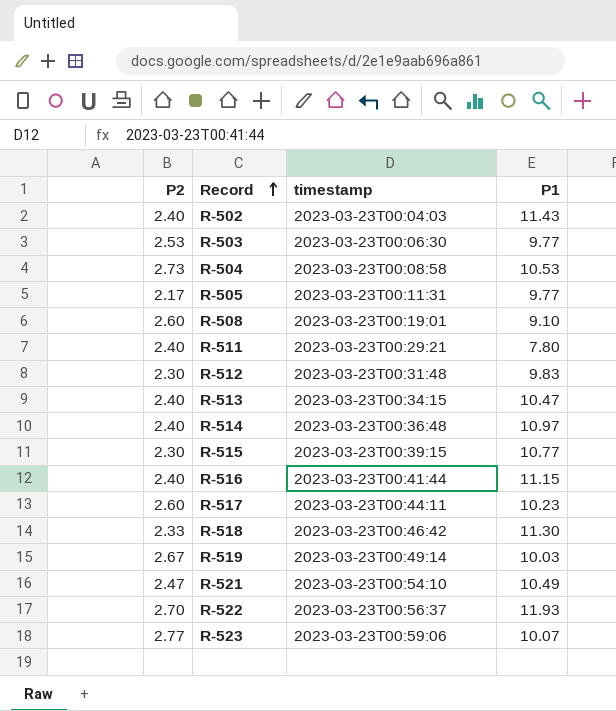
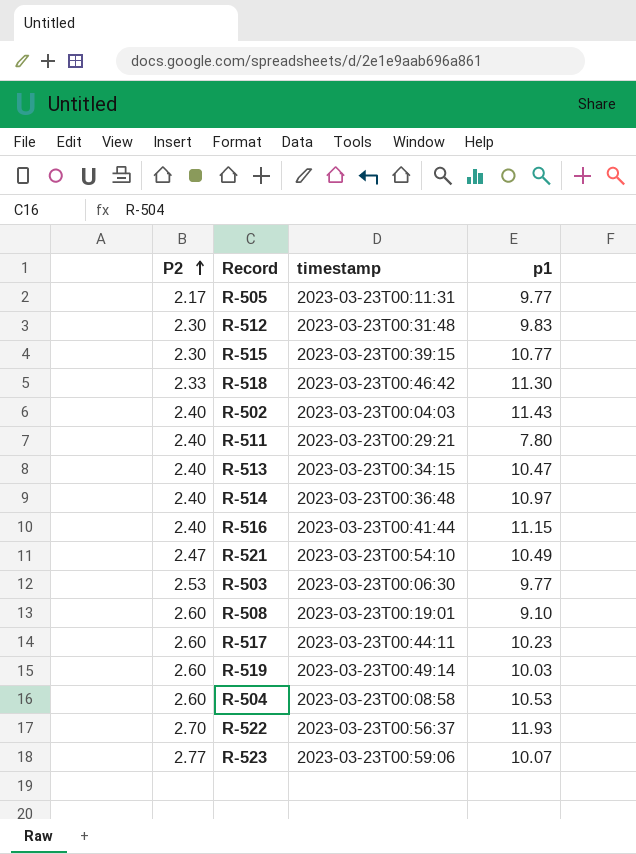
row order: Record ascending -> P2 ascending
column name: P1 -> p1
R-519 | P2: 2.67 -> 2.60
R-504 | P2: 2.73 -> 2.60

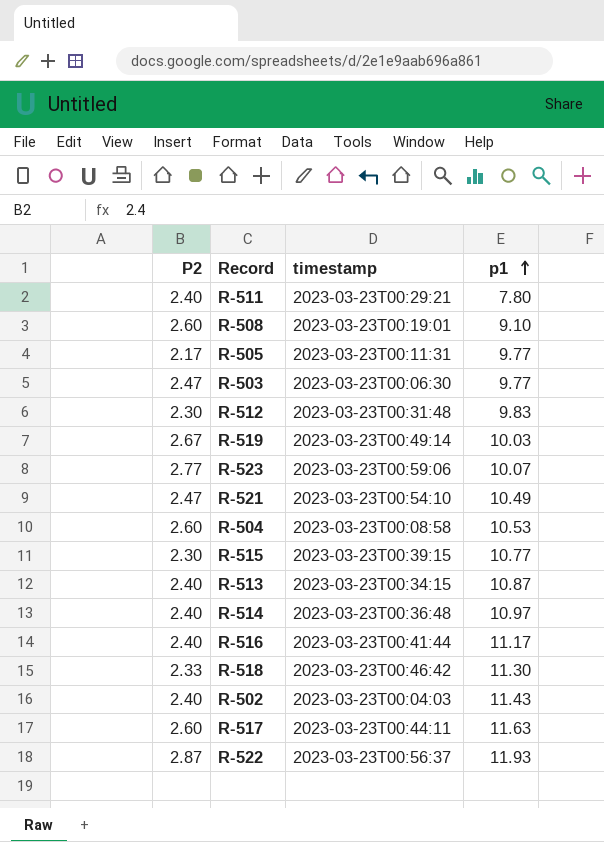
row order: P2 ascending -> p1 ascending
R-503 | P2: 2.53 -> 2.47
R-519 | P2: 2.60 -> 2.67
R-513 | p1: 10.47 -> 10.87
R-516 | p1: 11.15 -> 11.17
R-517 | p1: 10.23 -> 11.63
R-522 | P2: 2.70 -> 2.87

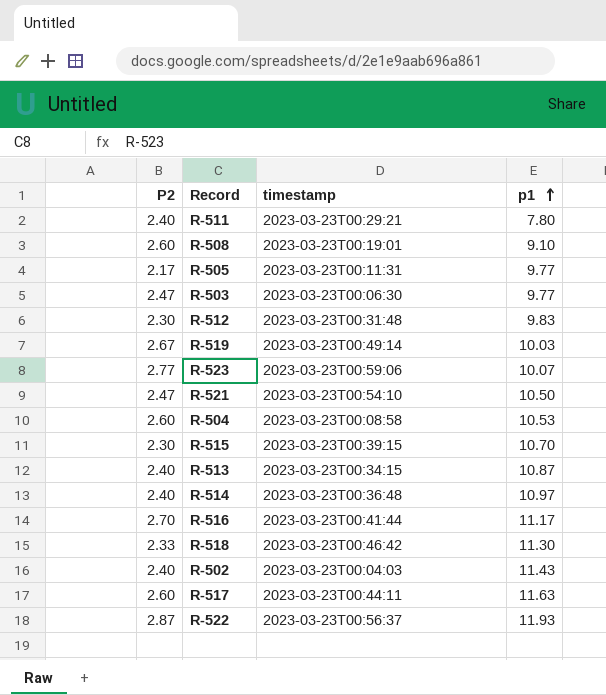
R-521 | p1: 10.49 -> 10.50
R-515 | p1: 10.77 -> 10.70
R-516 | P2: 2.40 -> 2.70

